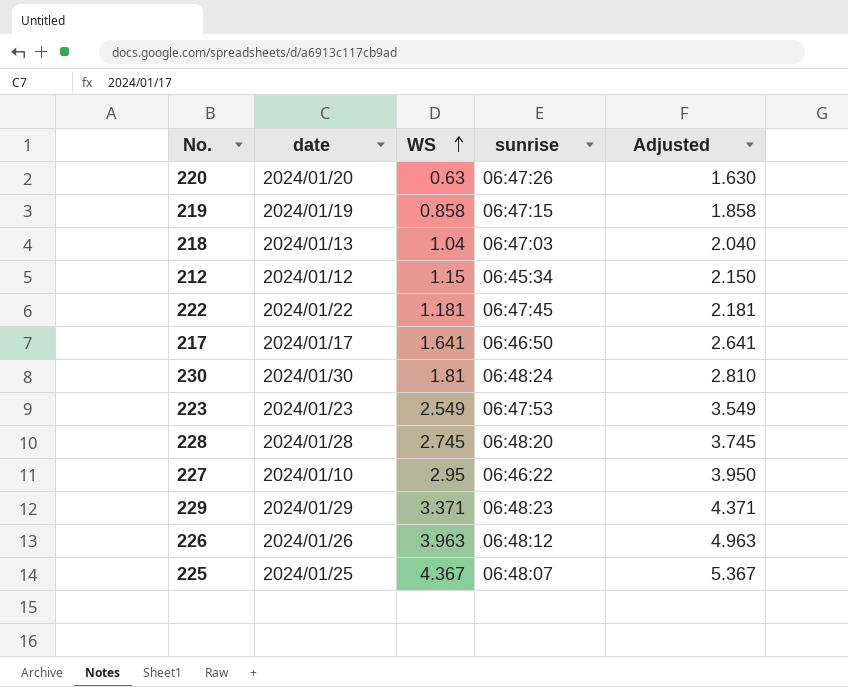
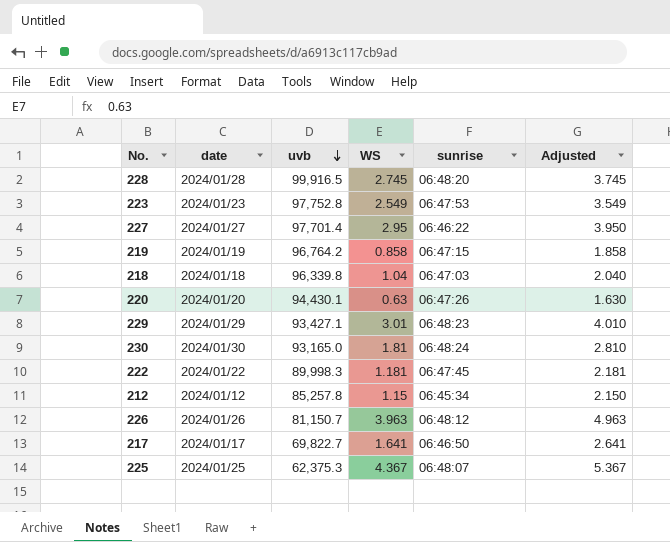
row order: WS ascending -> uvb descending
column uvb | position: none -> 3
227 | date: 2024/01/10 -> 2024/01/27
218 | date: 2024/01/13 -> 2024/01/18
229 | WS: 3.371 -> 3.01
229 | Adjusted: 4.371 -> 4.010

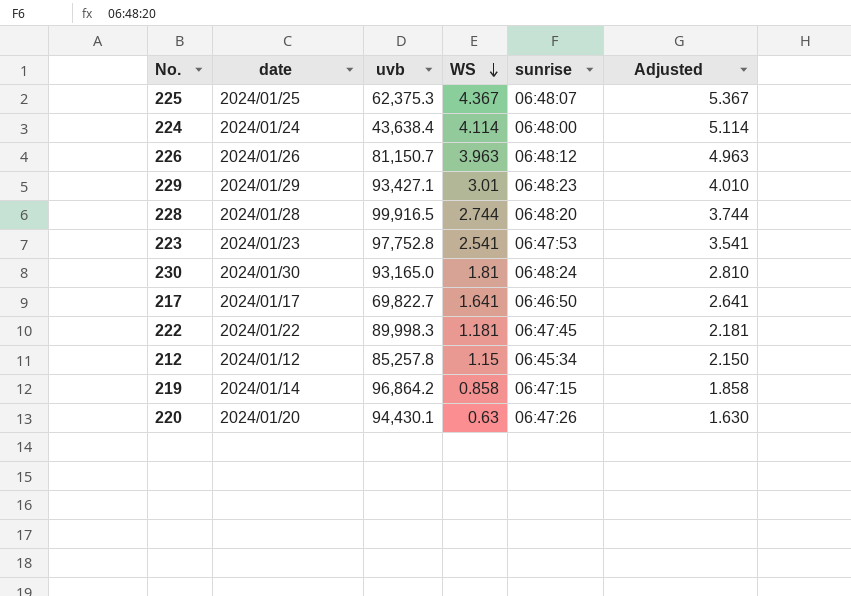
row order: uvb descending -> WS descending
row 227: 2024/01/27 | 97,701.4 | 2.95 | 06:46:22 | 3.950 -> none
row 218: 2024/01/18 | 96,339.8 | 1.04 | 06:47:03 | 2.040 -> none
row 224: none -> 2024/01/24 | 43,638.4 | 4.114 | 06:48:00 | 5.114
228 | WS: 2.745 -> 2.744
228 | Adjusted: 3.745 -> 3.744
223 | WS: 2.549 -> 2.541
223 | Adjusted: 3.549 -> 3.541
219 | date: 2024/01/19 -> 2024/01/14
219 | uvb: 96,764.2 -> 96,864.2

